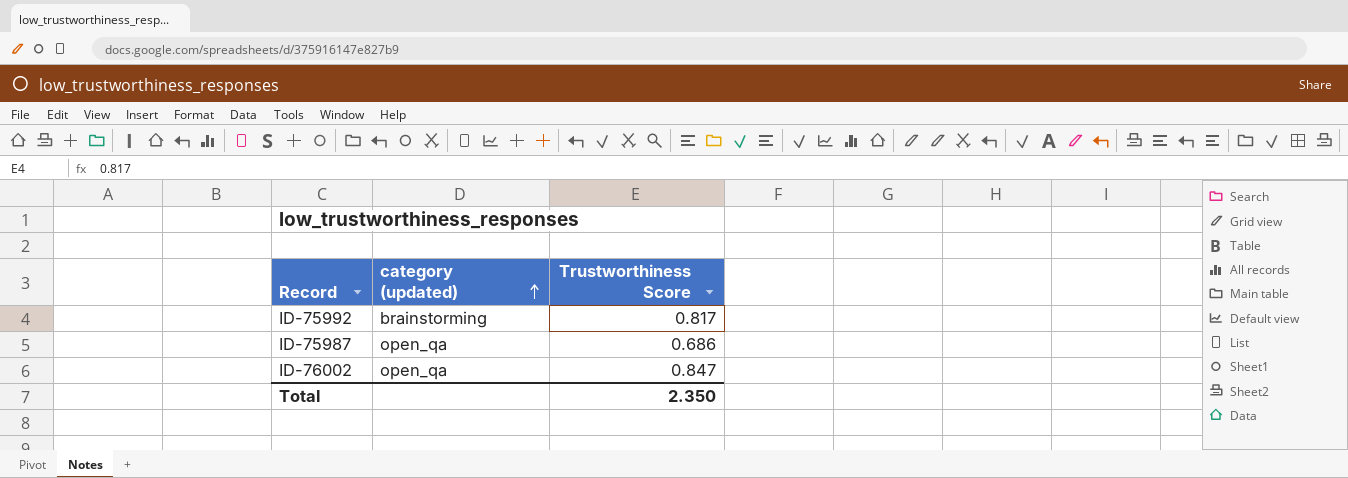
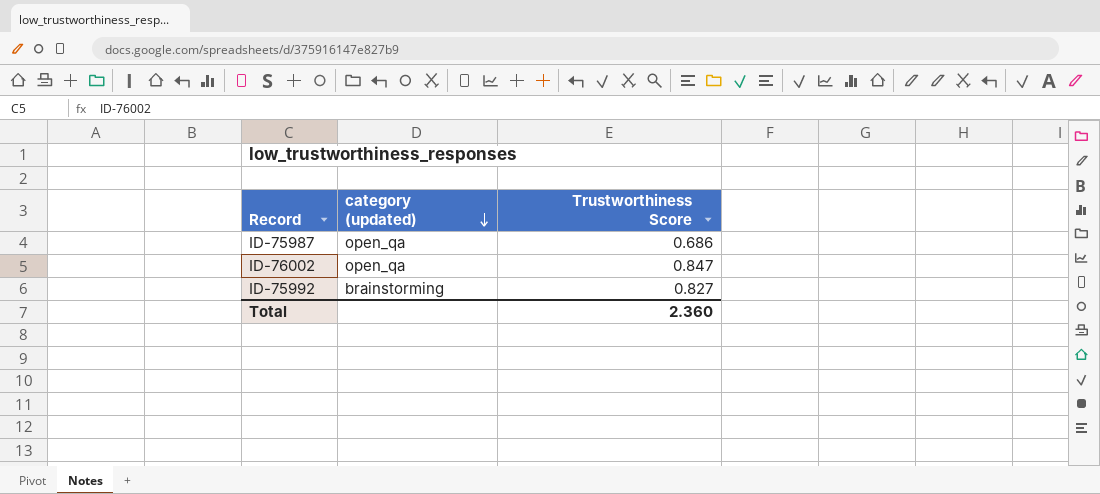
row order: category (updated) ascending -> category (updated) descending
ID-75992 | Trustworthiness Score: 0.817 -> 0.827
Total | Trustworthiness Score: 2.350 -> 2.360

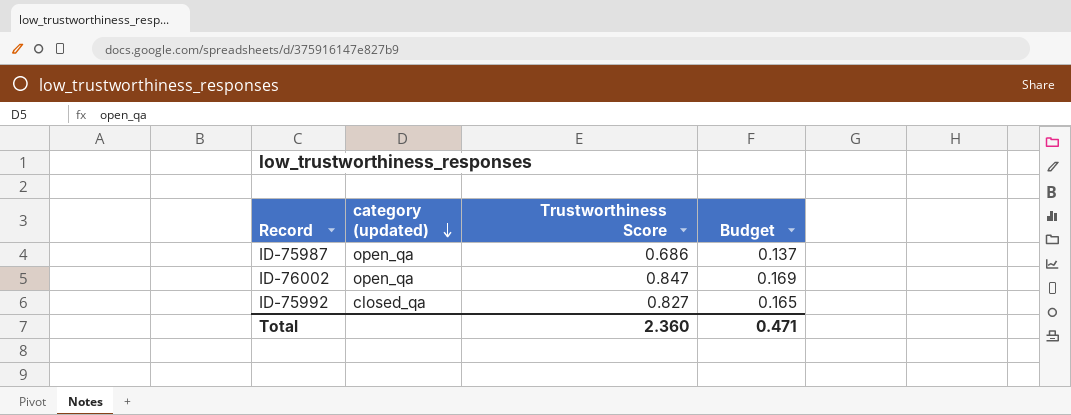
column Budget | formula: none -> [Trustworthiness Score] * 0.2
ID-75992 | category (updated): brainstorming -> closed_qa

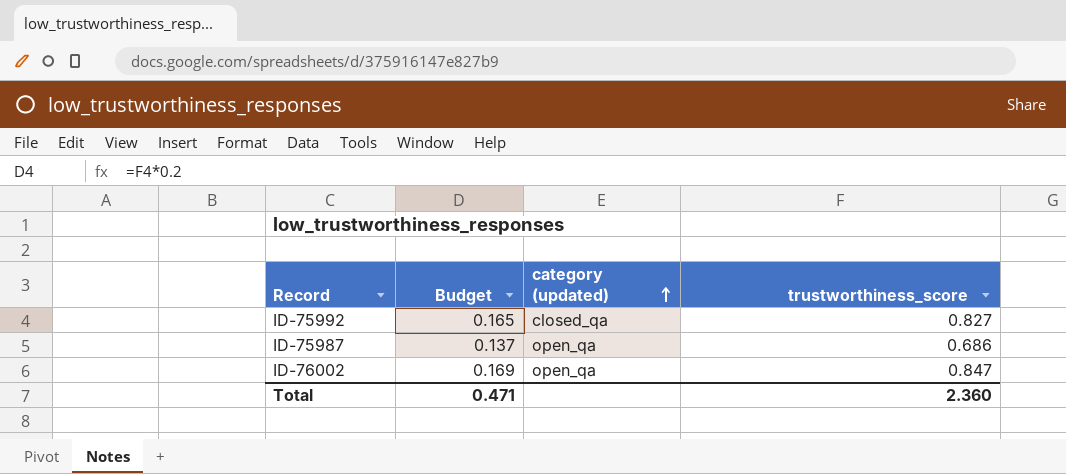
row order: category (updated) descending -> category (updated) ascending
column Budget | position: 4 -> 2
column name: Trustworthiness Score -> trustworthiness_score

